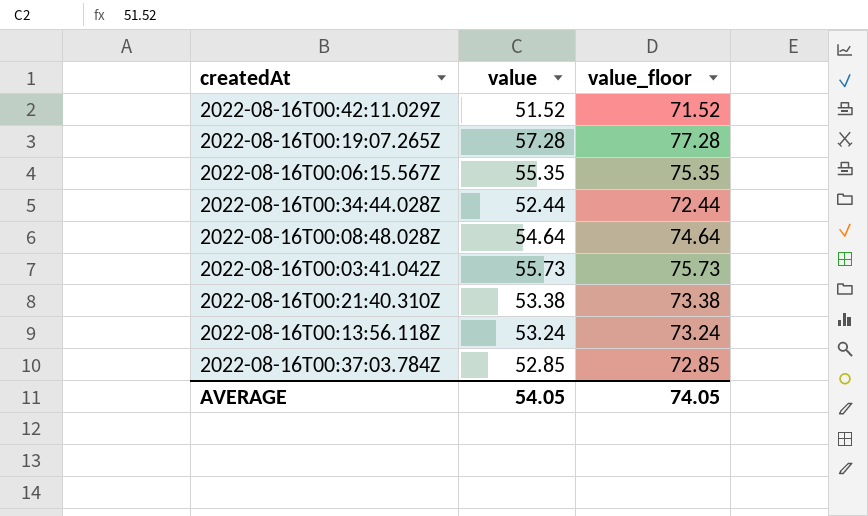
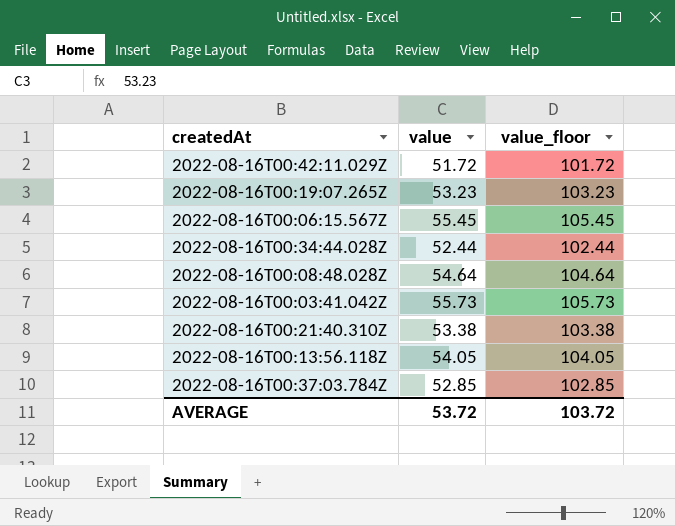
column value_floor | formula: [value] + 20 -> [value] + 50
2022-08-16T00:42:11.029Z | value: 51.52 -> 51.72
2022-08-16T00:19:07.265Z | value: 57.28 -> 53.23
2022-08-16T00:06:15.567Z | value: 55.35 -> 55.45
2022-08-16T00:13:56.118Z | value: 53.24 -> 54.05
AVERAGE | value: 54.05 -> 53.72
AVERAGE | value_floor: 74.05 -> 103.72

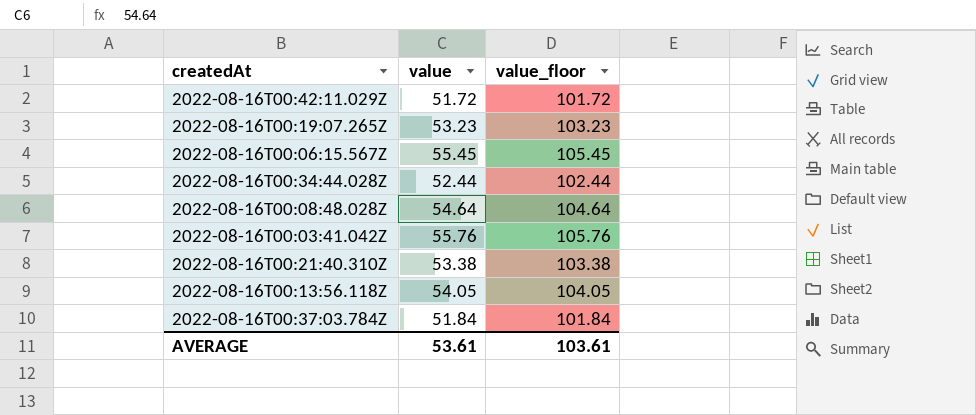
2022-08-16T00:03:41.042Z | value: 55.73 -> 55.76
2022-08-16T00:03:41.042Z | value_floor: 105.73 -> 105.76
2022-08-16T00:37:03.784Z | value: 52.85 -> 51.84
2022-08-16T00:37:03.784Z | value_floor: 102.85 -> 101.84
AVERAGE | value: 53.72 -> 53.61
AVERAGE | value_floor: 103.72 -> 103.61

